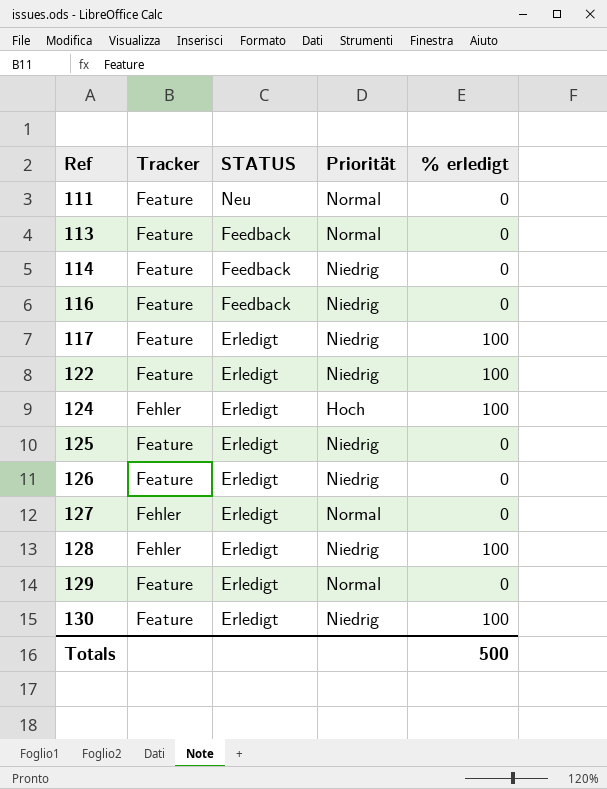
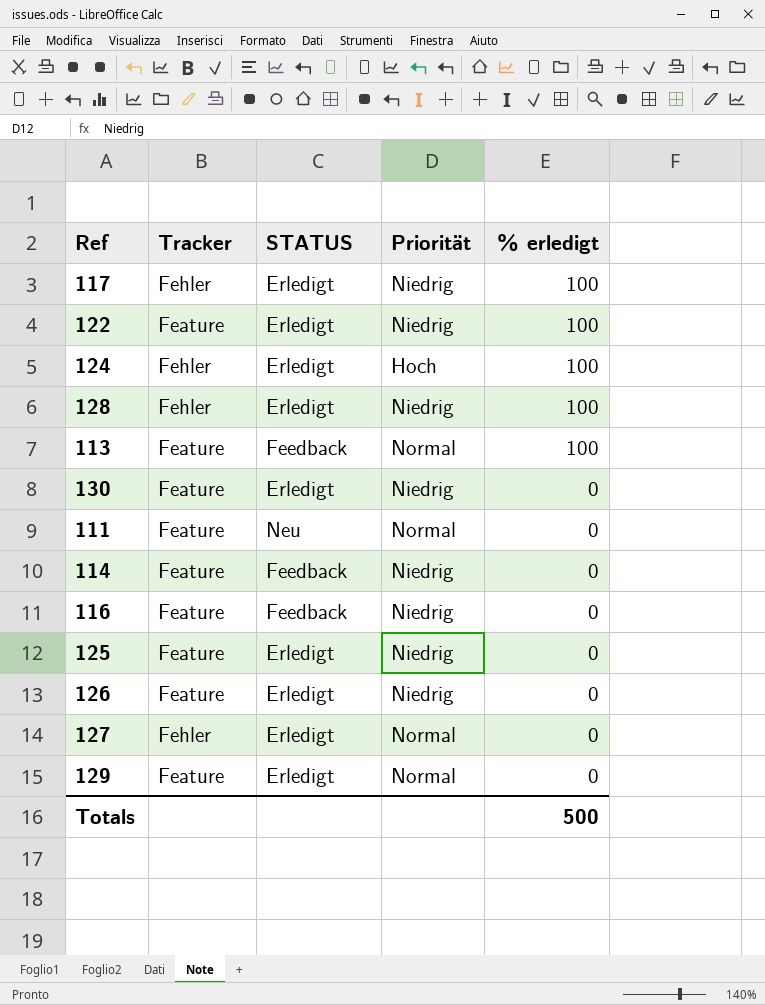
row order: Ref ascending -> % erledigt descending
117 | Tracker: Feature -> Fehler
113 | % erledigt: 0 -> 100
130 | % erledigt: 100 -> 0

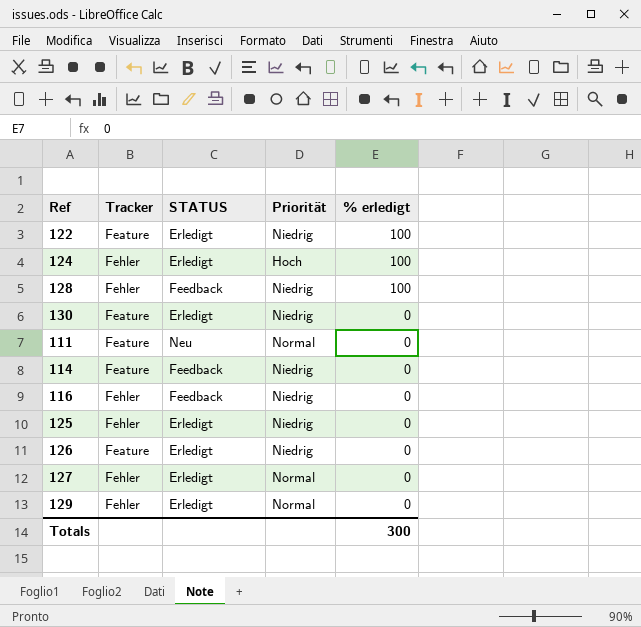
row 117: Fehler | Erledigt | Niedrig | 100 -> none
row 113: Feature | Feedback | Normal | 100 -> none
128 | STATUS: Erledigt -> Feedback
116 | Tracker: Feature -> Fehler
125 | Tracker: Feature -> Fehler
129 | Tracker: Feature -> Fehler
Totals | % erledigt: 500 -> 300

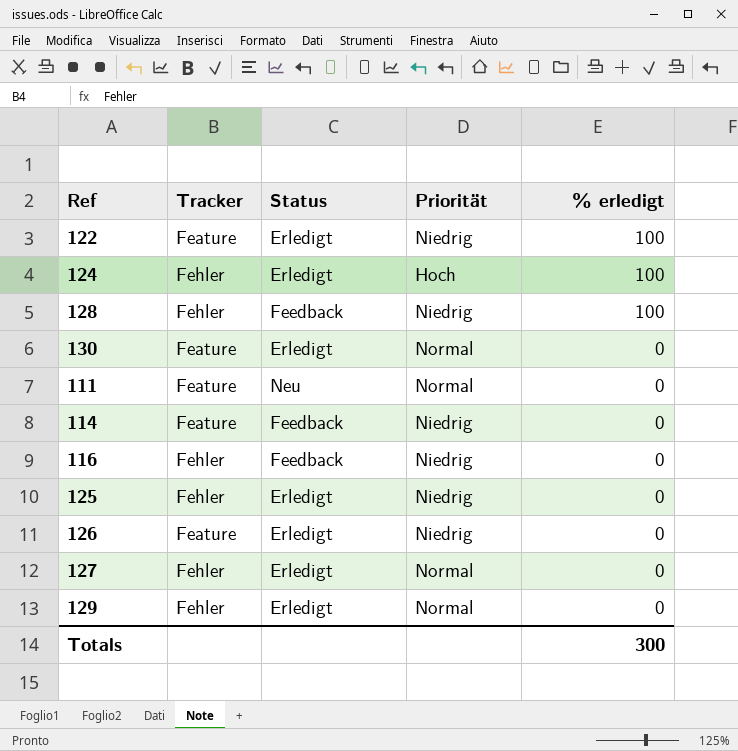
column name: STATUS -> Status
130 | Priorität: Niedrig -> Normal

